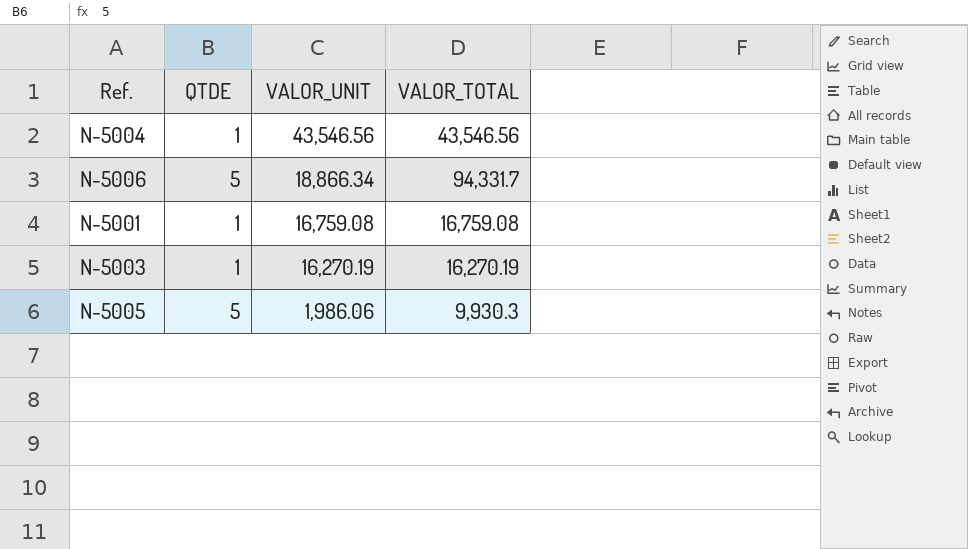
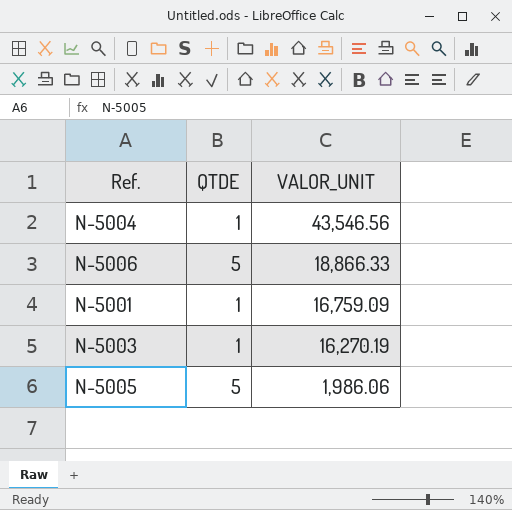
column VALOR_TOTAL | formula: [QTDE] * [VALOR_UNIT] -> none
N-5006 | VALOR_UNIT: 18,866.34 -> 18,866.33
N-5001 | VALOR_UNIT: 16,759.08 -> 16,759.09

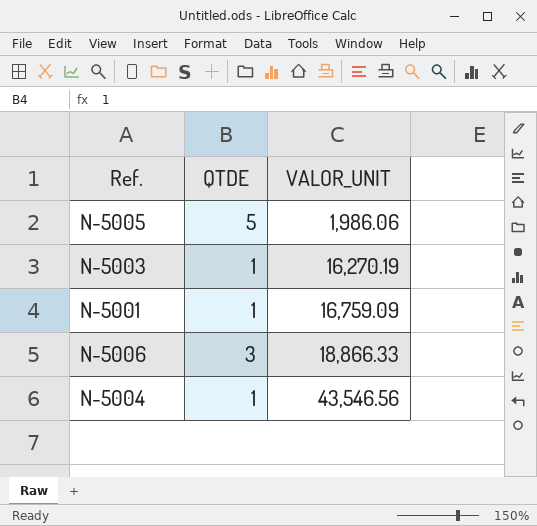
row order: VALOR_UNIT descending -> VALOR_UNIT ascending
N-5006 | QTDE: 5 -> 3

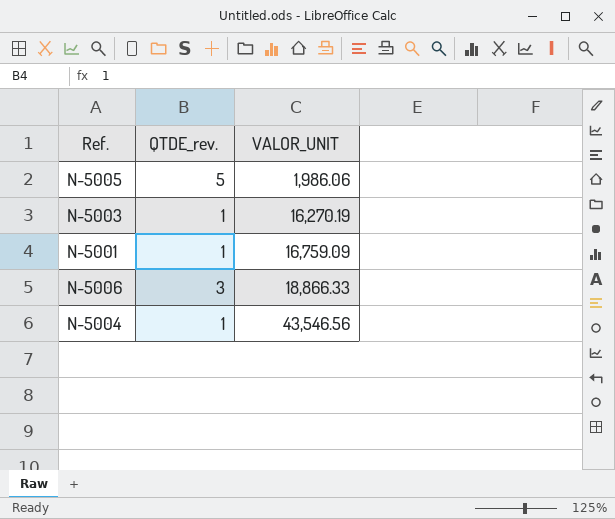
column name: QTDE -> QTDE_rev.

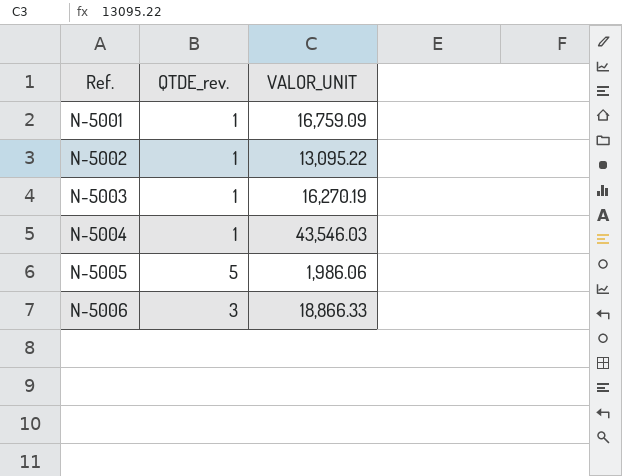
row order: VALOR_UNIT ascending -> Ref. ascending
row N-5002: none -> 1 | 13,095.22
N-5004 | VALOR_UNIT: 43,546.56 -> 43,546.03

